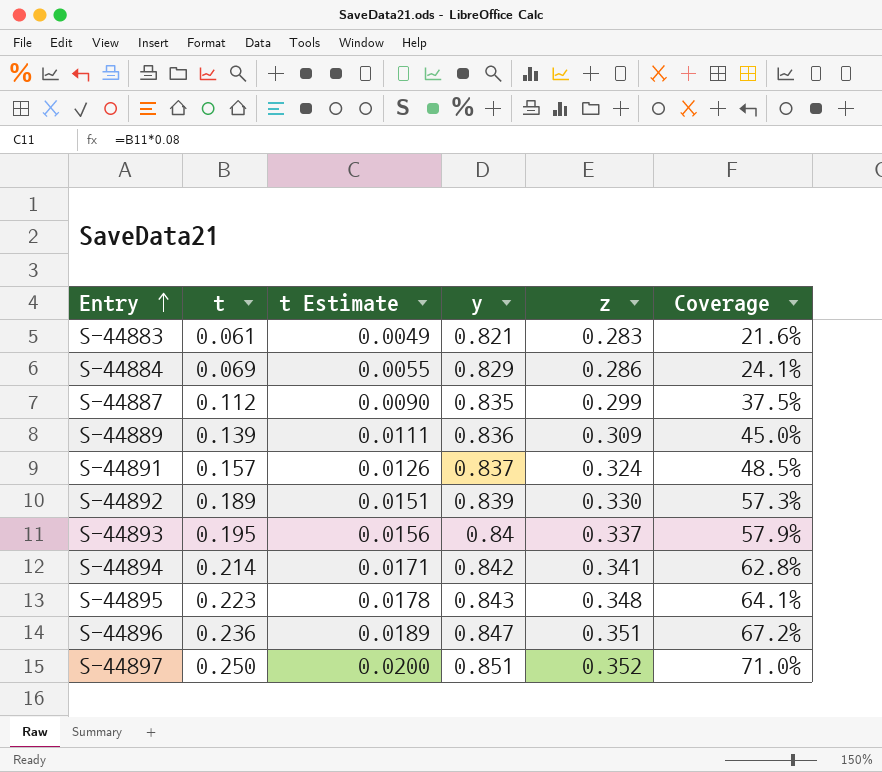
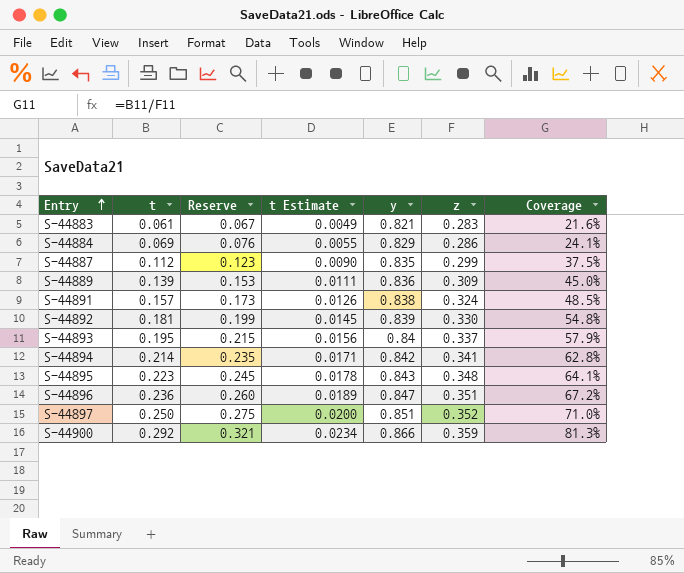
column Reserve | formula: none -> [t] * 1.1
S-44891 | y: 0.837 -> 0.838
S-44892 | t: 0.189 -> 0.181
S-44892 | t Estimate: 0.0151 -> 0.0145
S-44892 | Coverage: 57.3% -> 54.8%
row S-44900: none -> 0.292 | 0.321 | 0.0234 | 0.866 | 0.359 | 81.3%

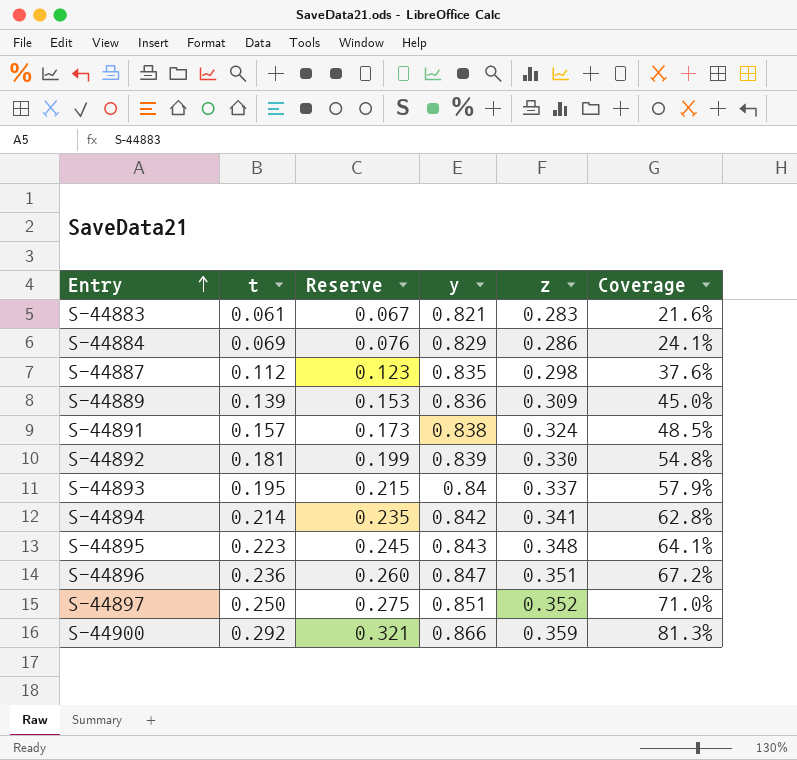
column t Estimate | formula: [t] * 0.08 -> none
S-44887 | z: 0.299 -> 0.298
S-44887 | Coverage: 37.5% -> 37.6%

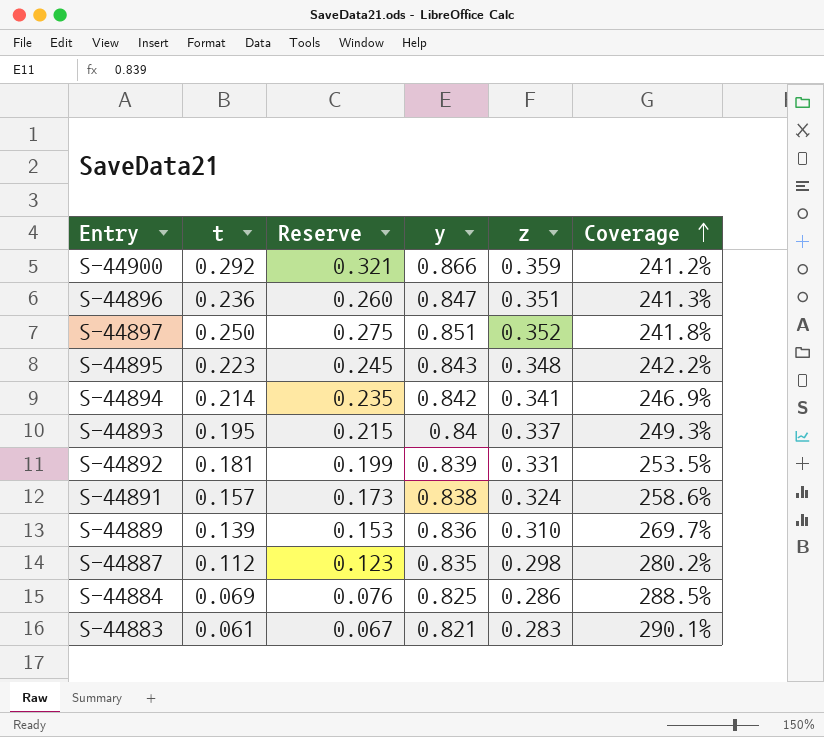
row order: Entry ascending -> Coverage ascending
column Coverage | formula: [t] / [z] -> [y] / [z]
S-44892 | z: 0.330 -> 0.331
S-44889 | z: 0.309 -> 0.310
S-44884 | y: 0.829 -> 0.825

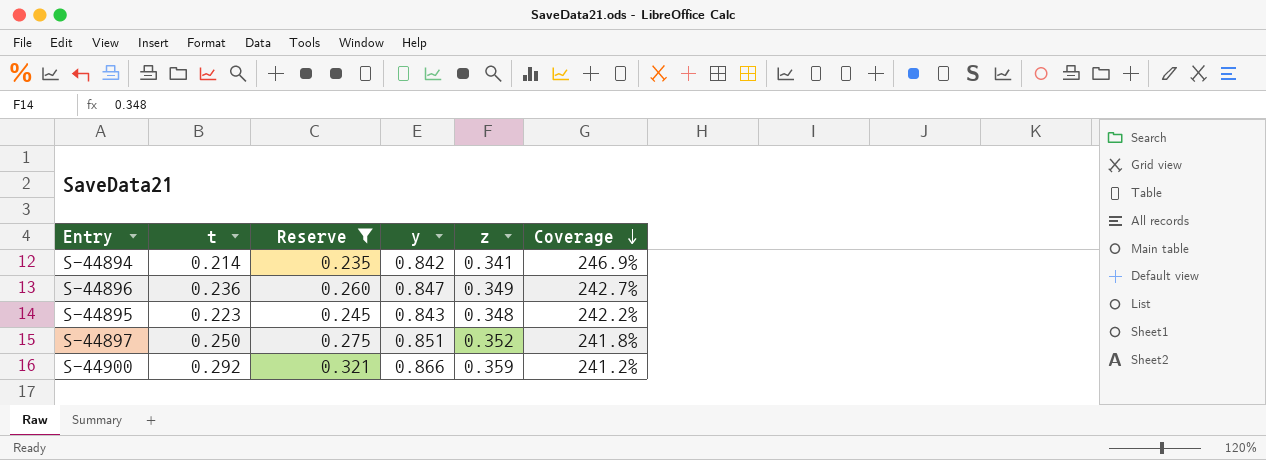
filter: none -> Reserve >= 0.235
row order: Coverage ascending -> Coverage descending
S-44896 | z: 0.351 -> 0.349
S-44896 | Coverage: 241.3% -> 242.7%

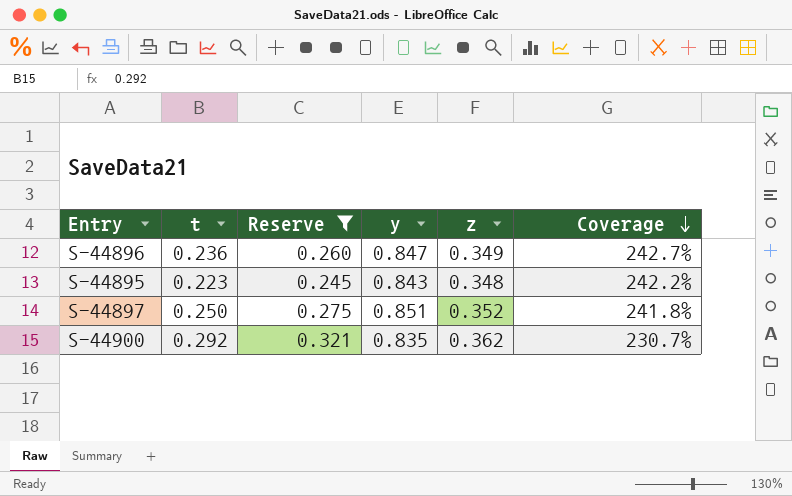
row S-44894: 0.214 | 0.235 | 0.842 | 0.341 | 246.9% -> none
S-44900 | y: 0.866 -> 0.835
S-44900 | z: 0.359 -> 0.362
S-44900 | Coverage: 241.2% -> 230.7%

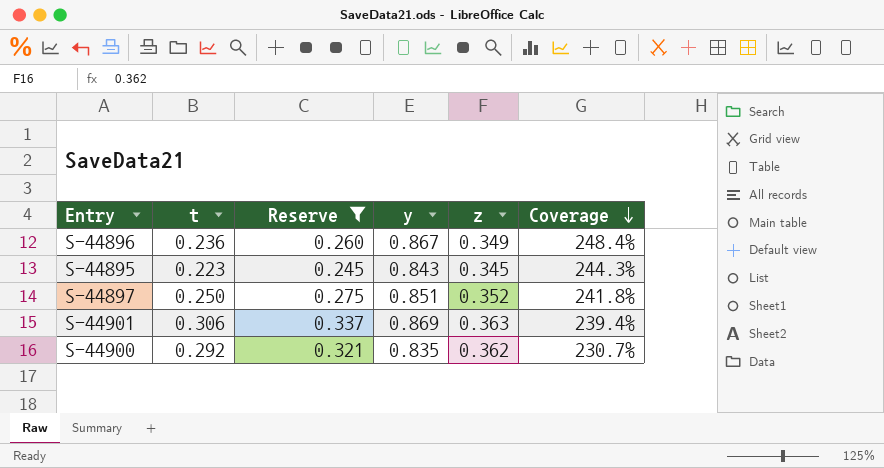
S-44896 | y: 0.847 -> 0.867
S-44896 | Coverage: 242.7% -> 248.4%
S-44895 | z: 0.348 -> 0.345
S-44895 | Coverage: 242.2% -> 244.3%
row S-44901: none -> 0.306 | 0.337 | 0.869 | 0.363 | 239.4%

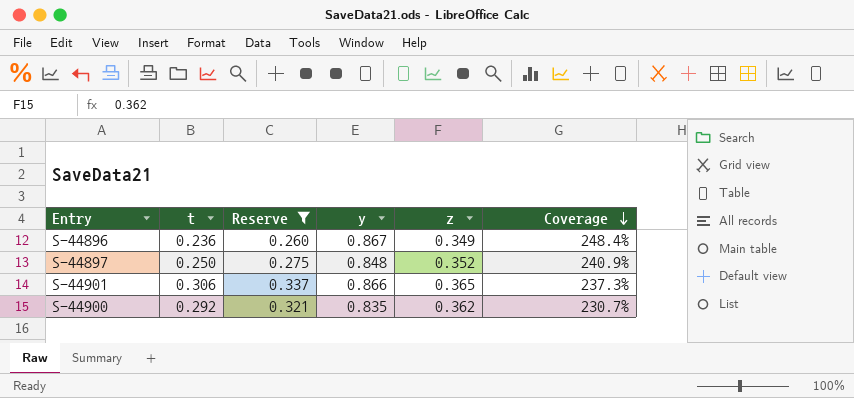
row S-44895: 0.223 | 0.245 | 0.843 | 0.345 | 244.3% -> none
S-44897 | y: 0.851 -> 0.848
S-44897 | Coverage: 241.8% -> 240.9%
S-44901 | y: 0.869 -> 0.866
S-44901 | z: 0.363 -> 0.365
S-44901 | Coverage: 239.4% -> 237.3%

